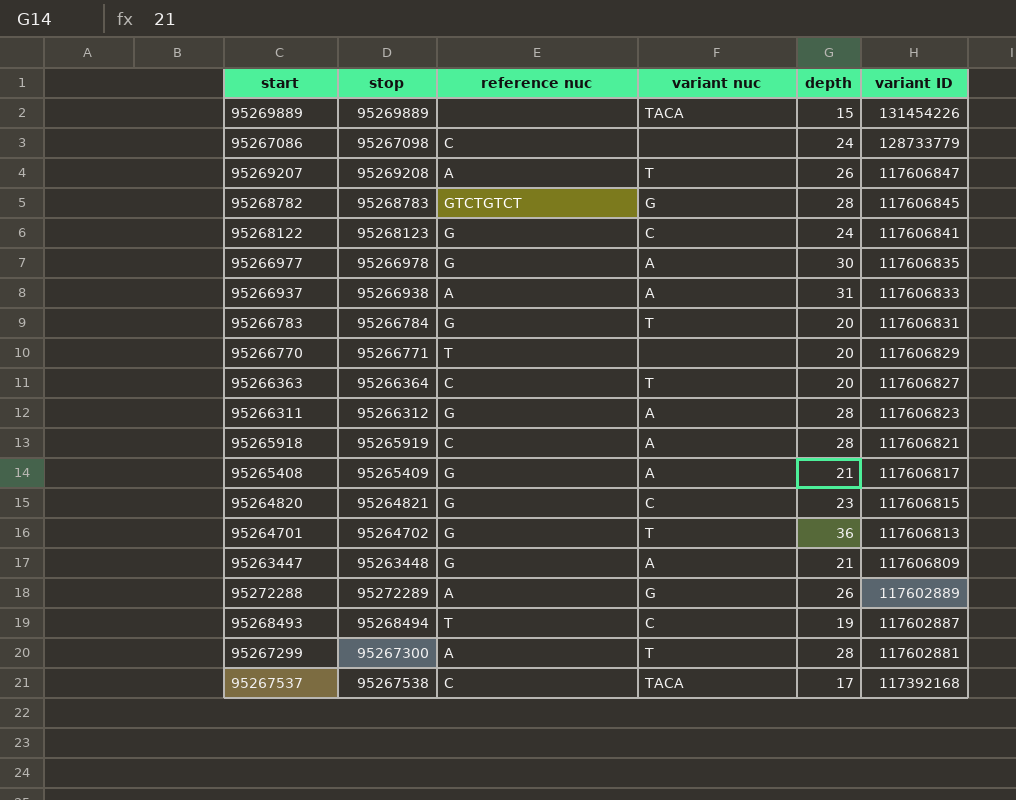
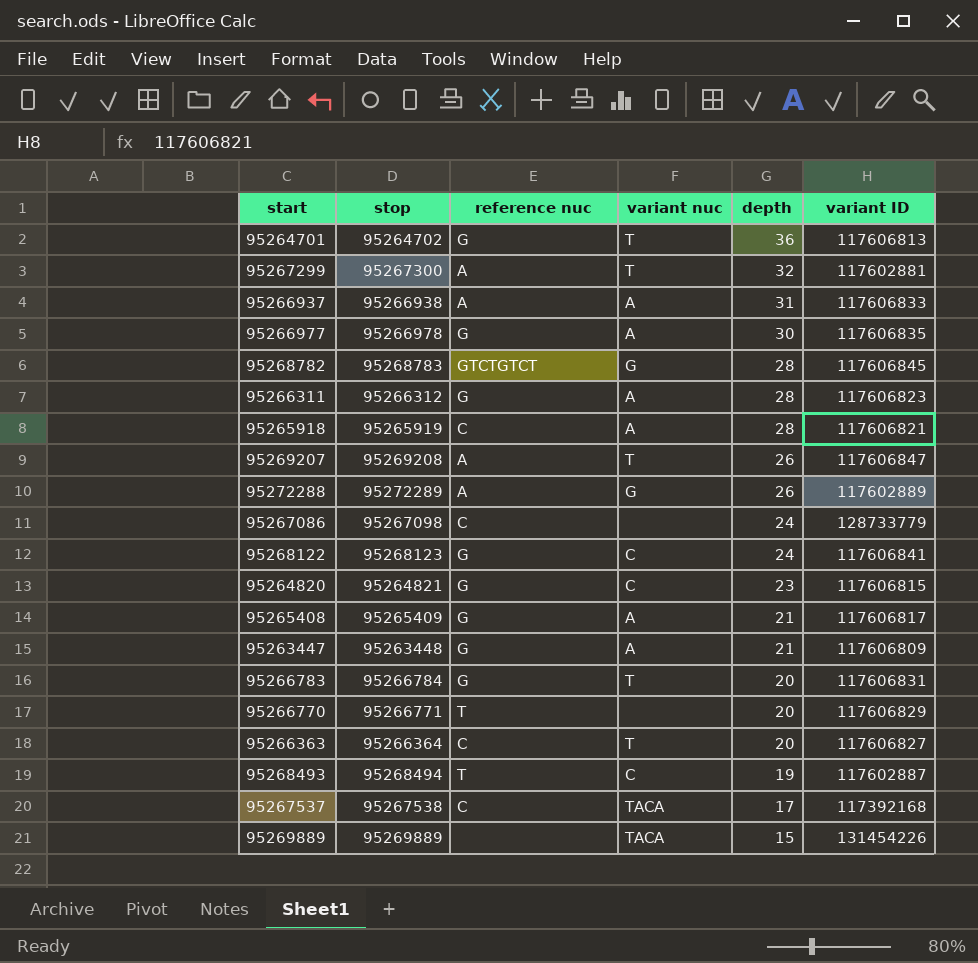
row order: variant ID descending -> depth descending
95267299 | depth: 28 -> 32

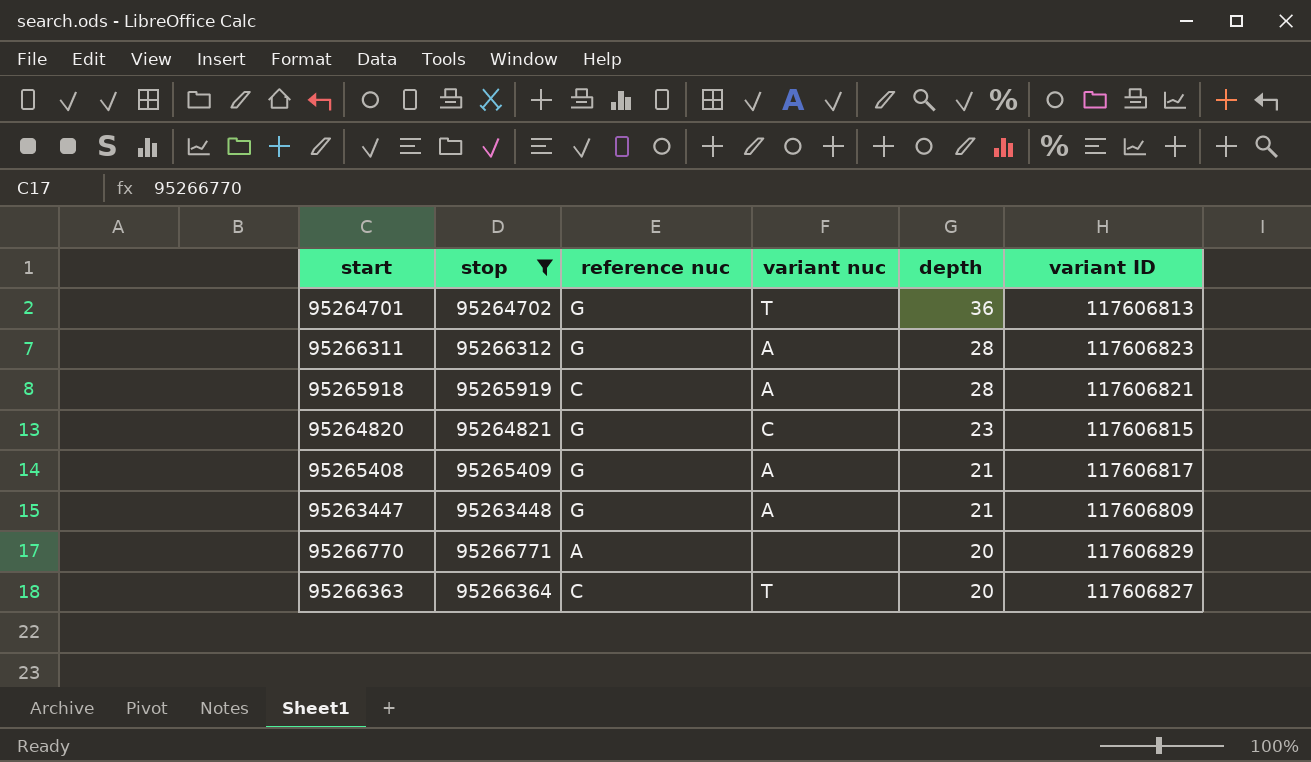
filter: none -> stop <= 95266771
95266770 | reference nuc: T -> A

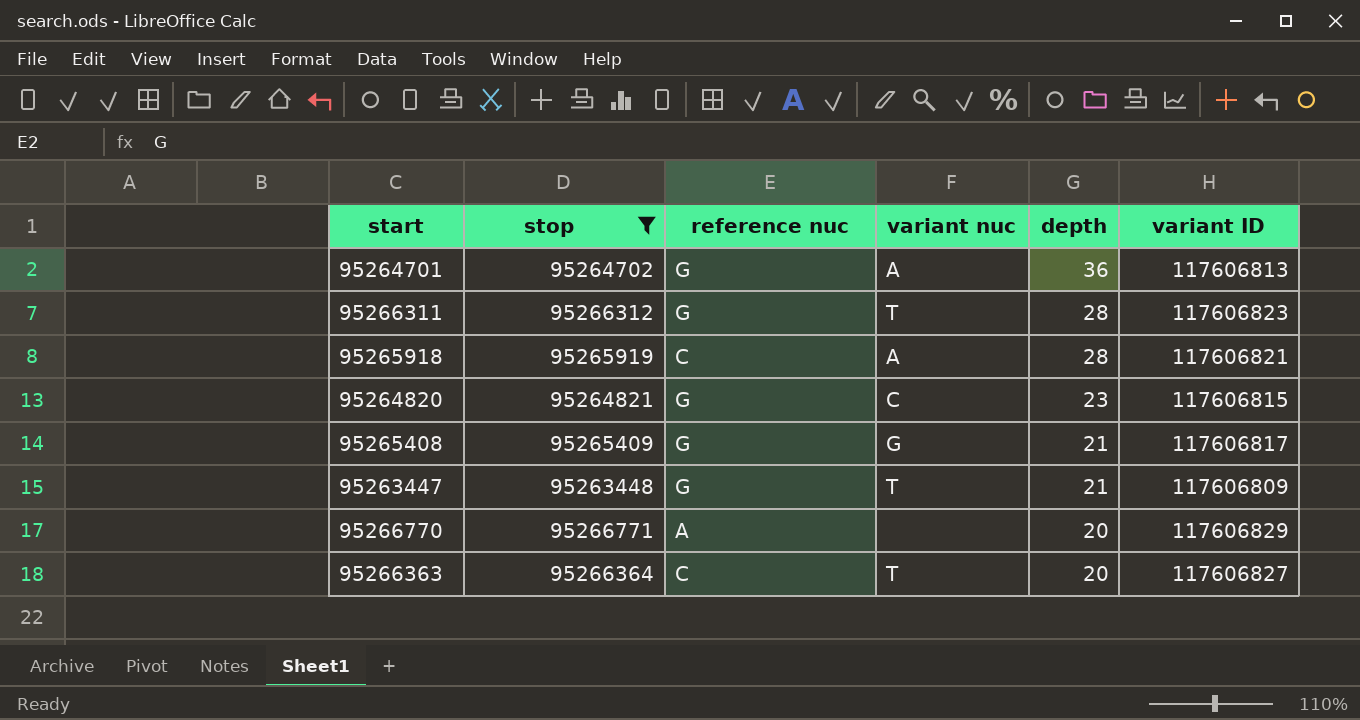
95264701 | variant nuc: T -> A
95266311 | variant nuc: A -> T
95265408 | variant nuc: A -> G
95263447 | variant nuc: A -> T

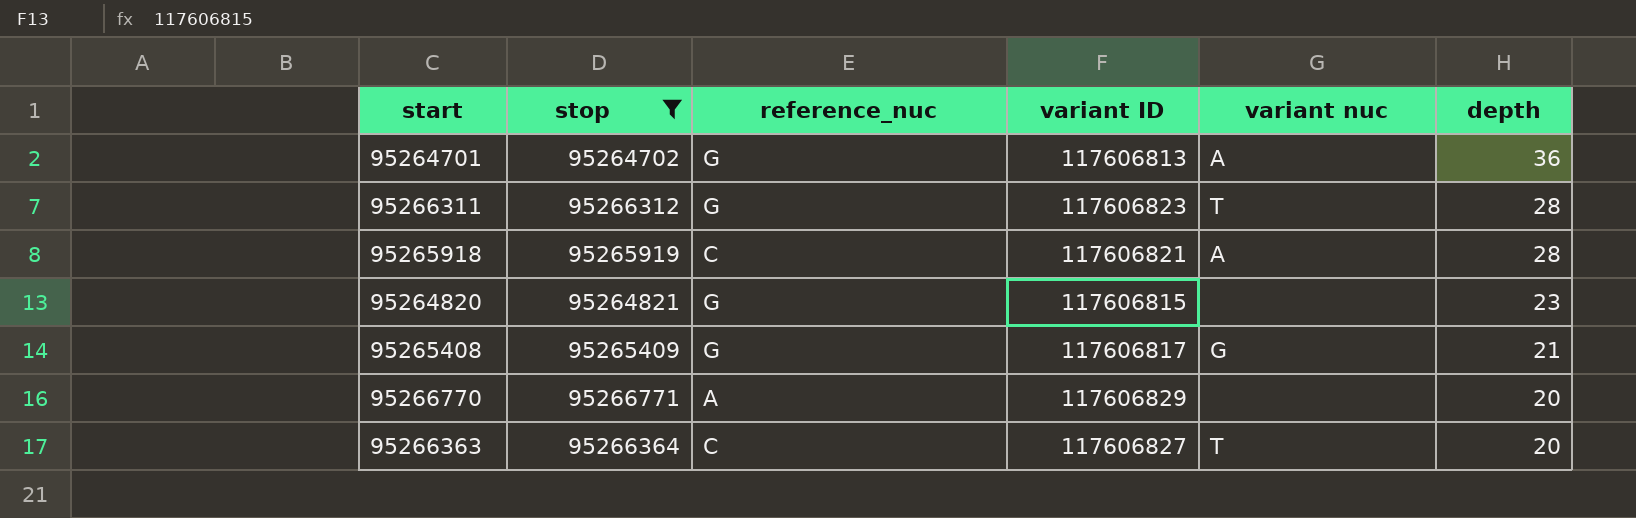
column name: reference nuc -> reference_nuc
column variant ID | position: 6 -> 4
row 95263447: 95263448 | G | T | 21 | 117606809 -> none
95264820 | variant nuc: C -> none

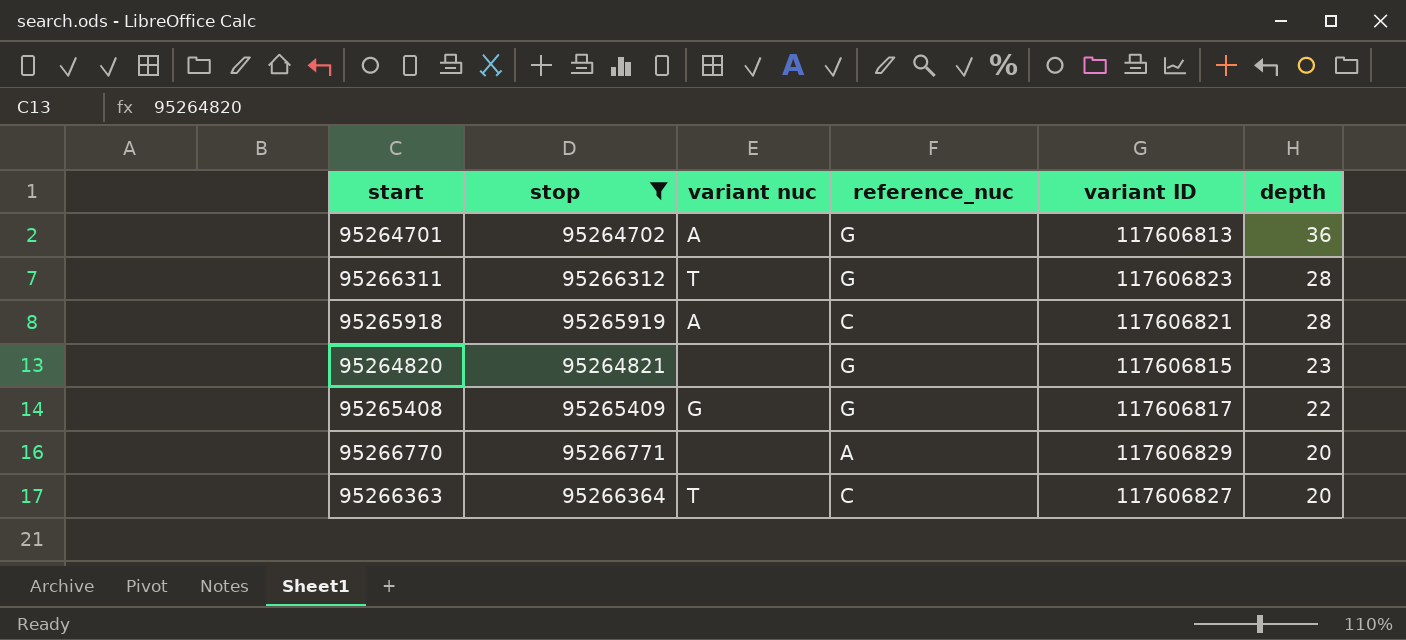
column variant nuc | position: 5 -> 3
95265408 | depth: 21 -> 22

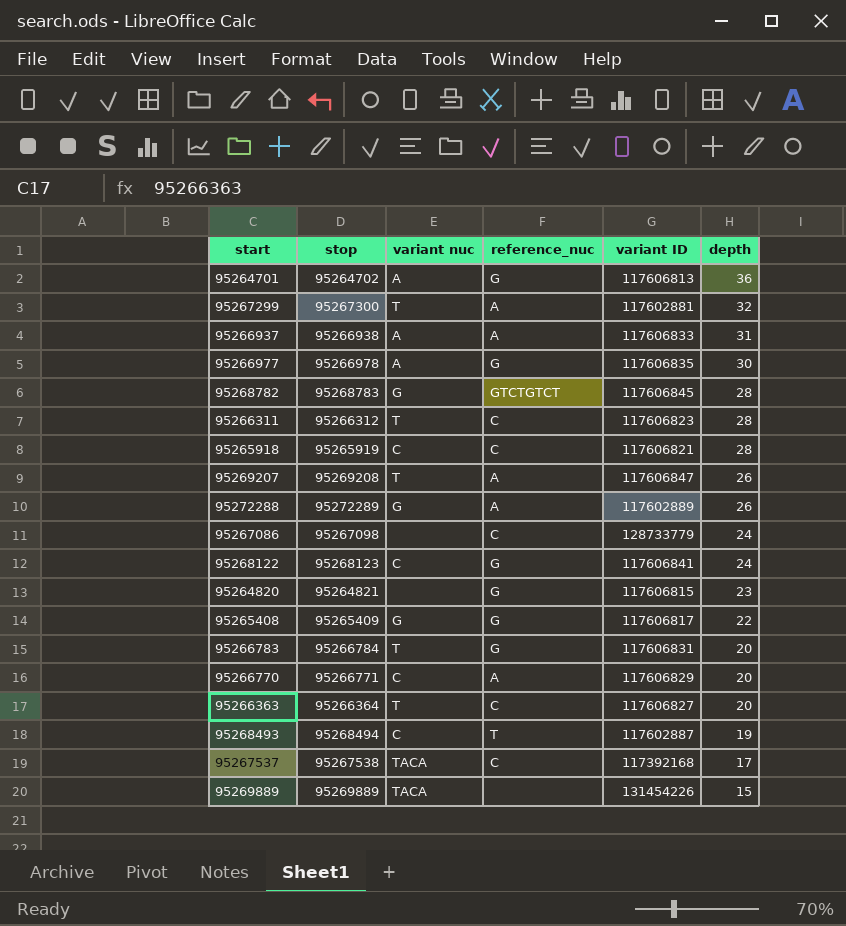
filter: stop <= 95266771 -> none
95266311 | reference_nuc: G -> C
95265918 | variant nuc: A -> C
95266770 | variant nuc: none -> C

